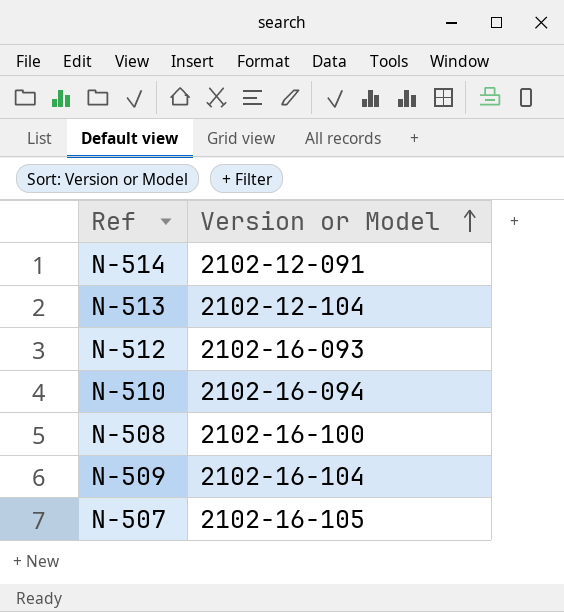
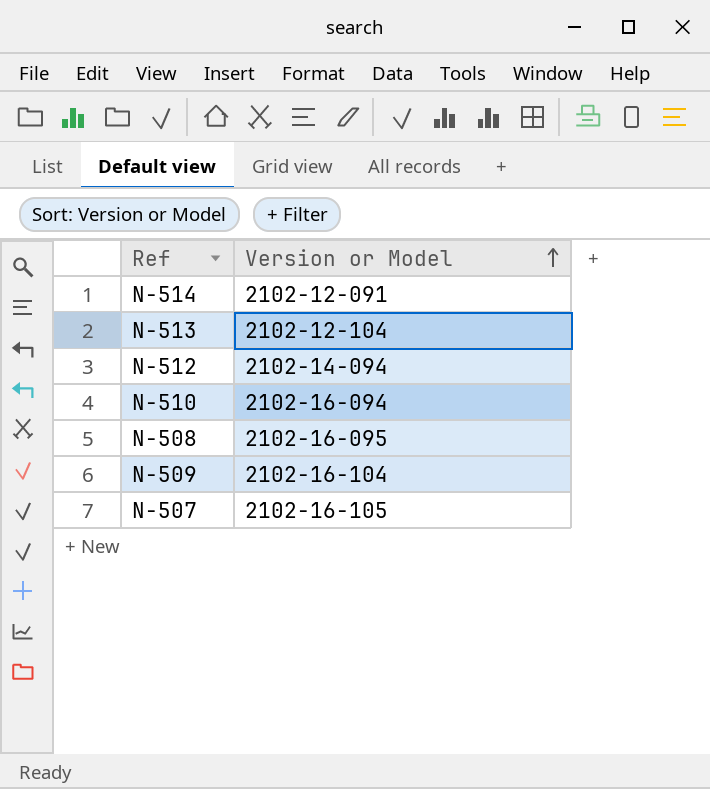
N-512 | Version or Model: 2102-16-093 -> 2102-14-094
N-508 | Version or Model: 2102-16-100 -> 2102-16-095

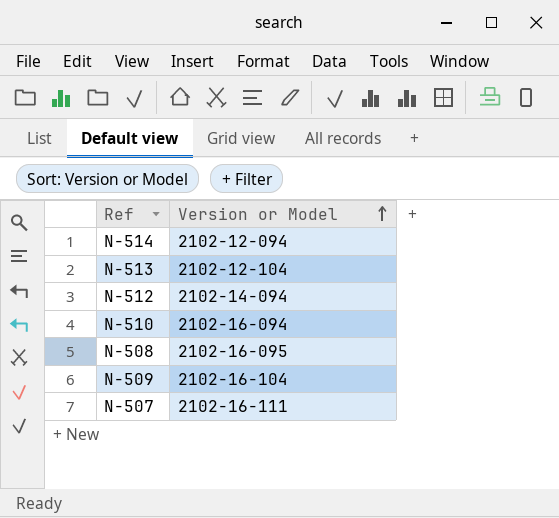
N-514 | Version or Model: 2102-12-091 -> 2102-12-094
N-507 | Version or Model: 2102-16-105 -> 2102-16-111

